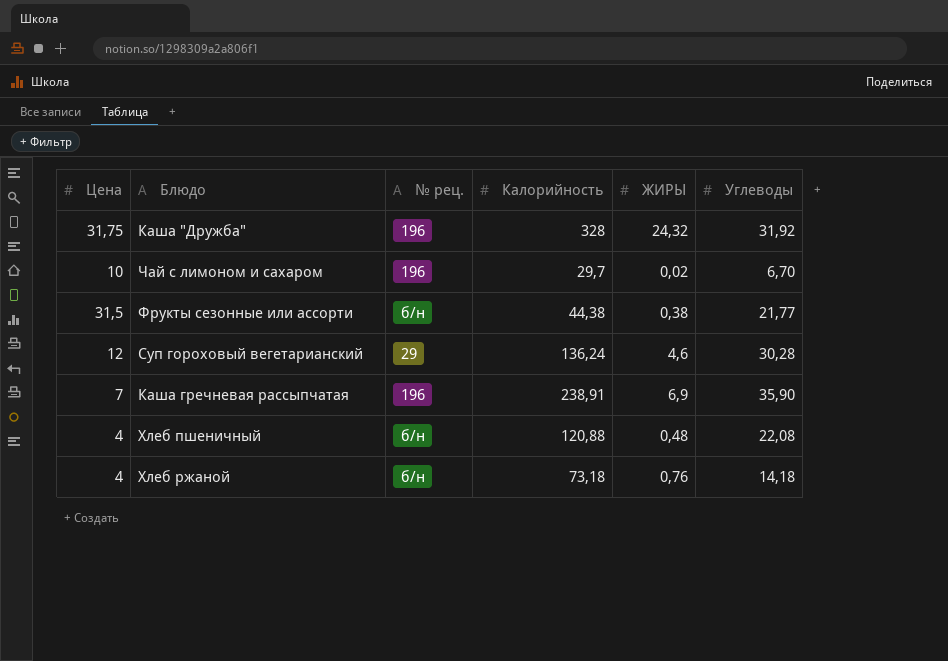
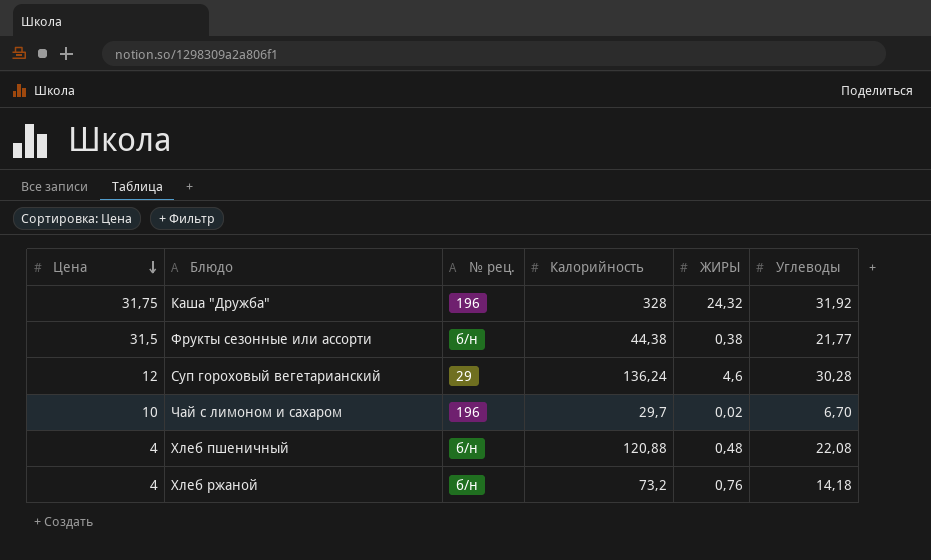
row order: none -> Цена descending
row Каша гречневая рассыпчатая: 7 | 196 | 238,91 | 6,9 | 35,90 -> none
Хлеб ржаной | Калорийность: 73,18 -> 73,2

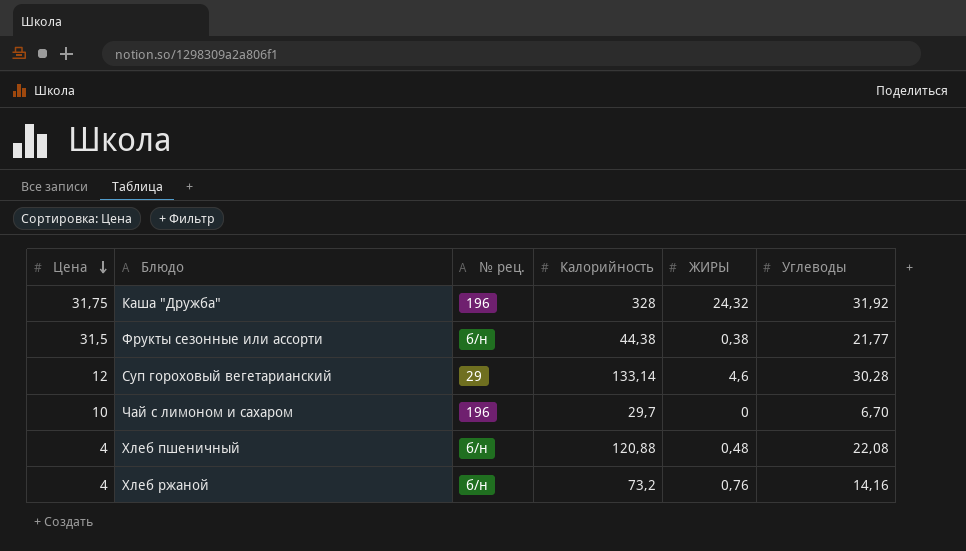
Суп гороховый вегетарианский | Калорийность: 136,24 -> 133,14
Чай с лимоном и сахаром | ЖИРЫ: 0,02 -> 0
Хлеб ржаной | Углеводы: 14,18 -> 14,16

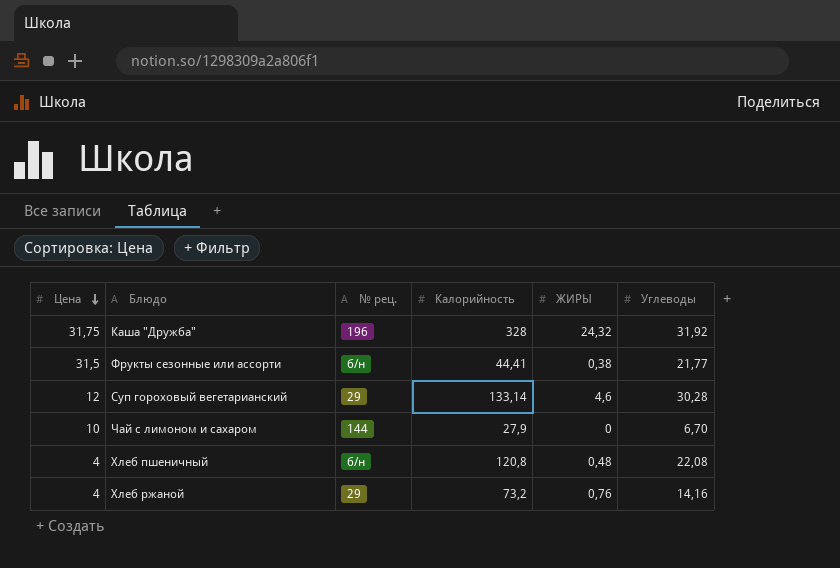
Фрукты сезонные или ассорти | Калорийность: 44,38 -> 44,41
Чай с лимоном и сахаром | № рец.: 196 -> 144
Чай с лимоном и сахаром | Калорийность: 29,7 -> 27,9
Хлеб пшеничный | Калорийность: 120,88 -> 120,8
Хлеб ржаной | № рец.: б/н -> 29

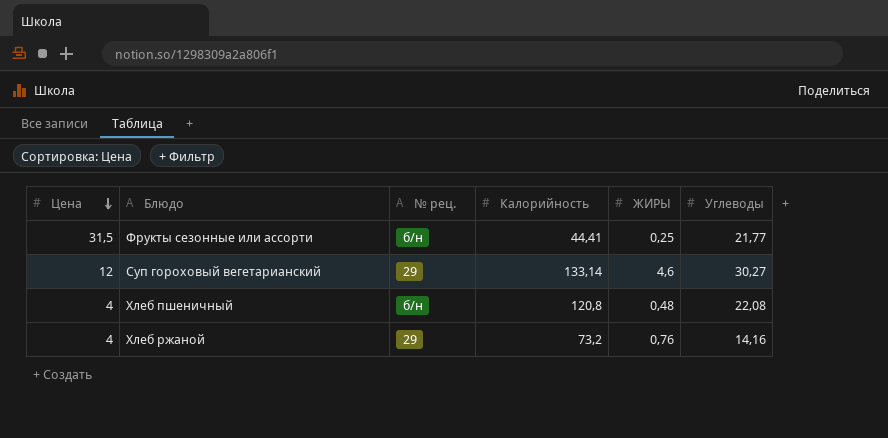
row Каша "Дружба": 31,75 | 196 | 328 | 24,32 | 31,92 -> none
row Чай с лимоном и сахаром: 10 | 144 | 27,9 | 0 | 6,70 -> none
Фрукты сезонные или ассорти | ЖИРЫ: 0,38 -> 0,25
Суп гороховый вегетарианский | Углеводы: 30,28 -> 30,27

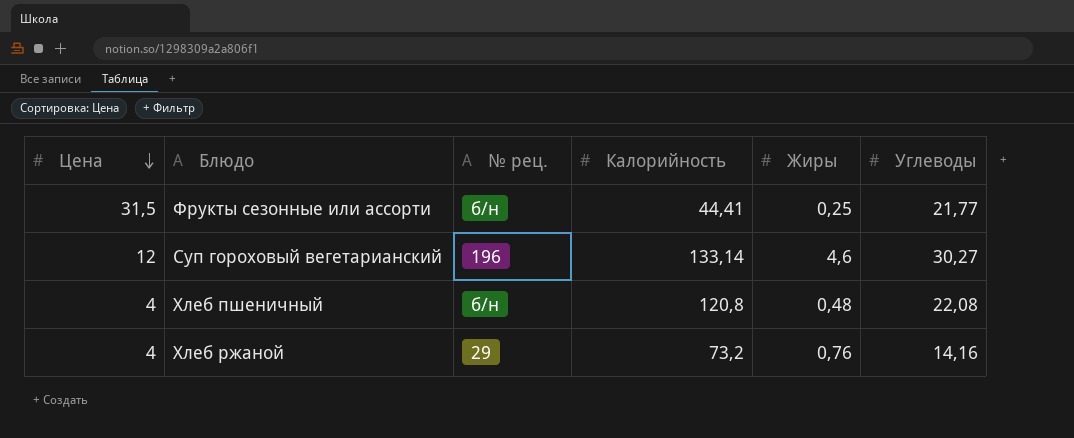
column name: ЖИРЫ -> Жиры
Суп гороховый вегетарианский | № рец.: 29 -> 196

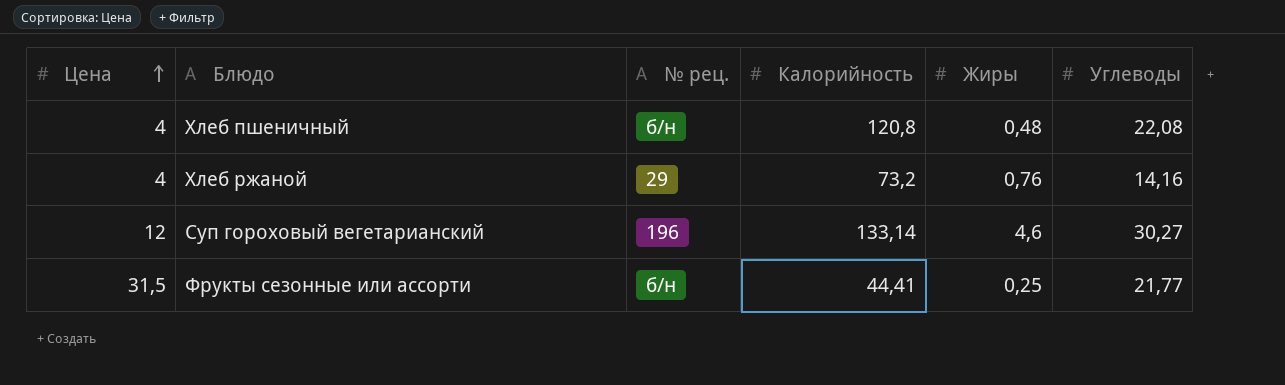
row order: Цена descending -> Цена ascending

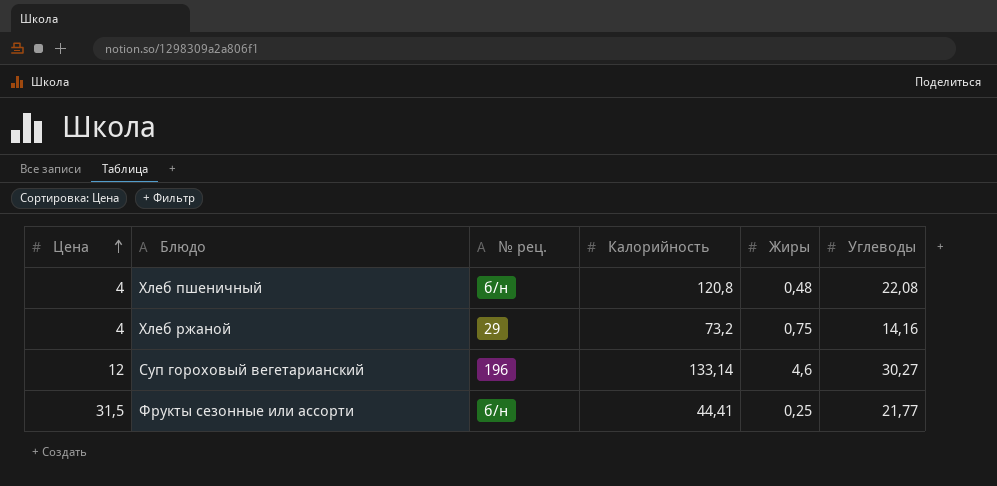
Хлеб ржаной | Жиры: 0,76 -> 0,75

